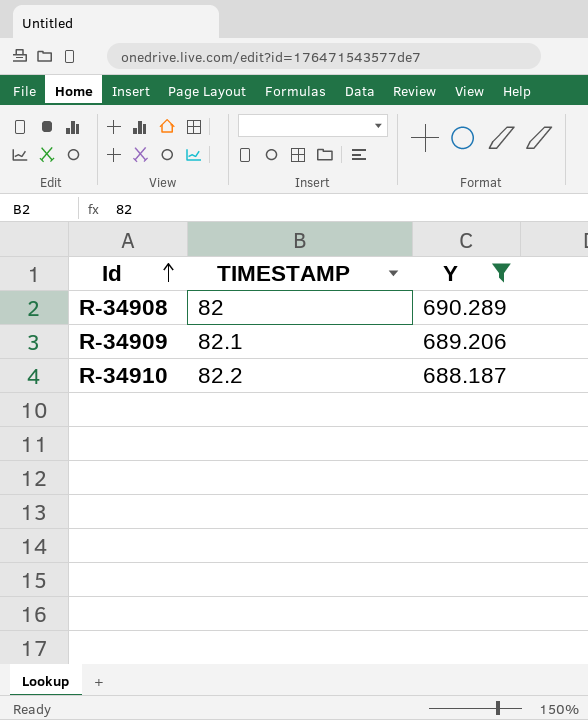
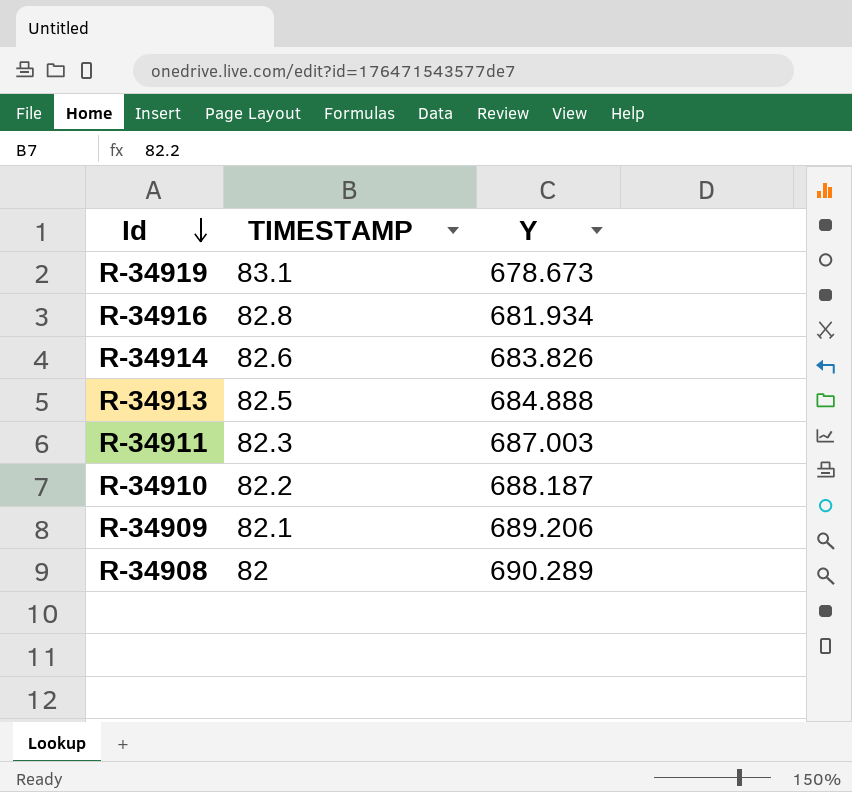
filter: Y >= 688.187 -> none
row order: Id ascending -> Id descending

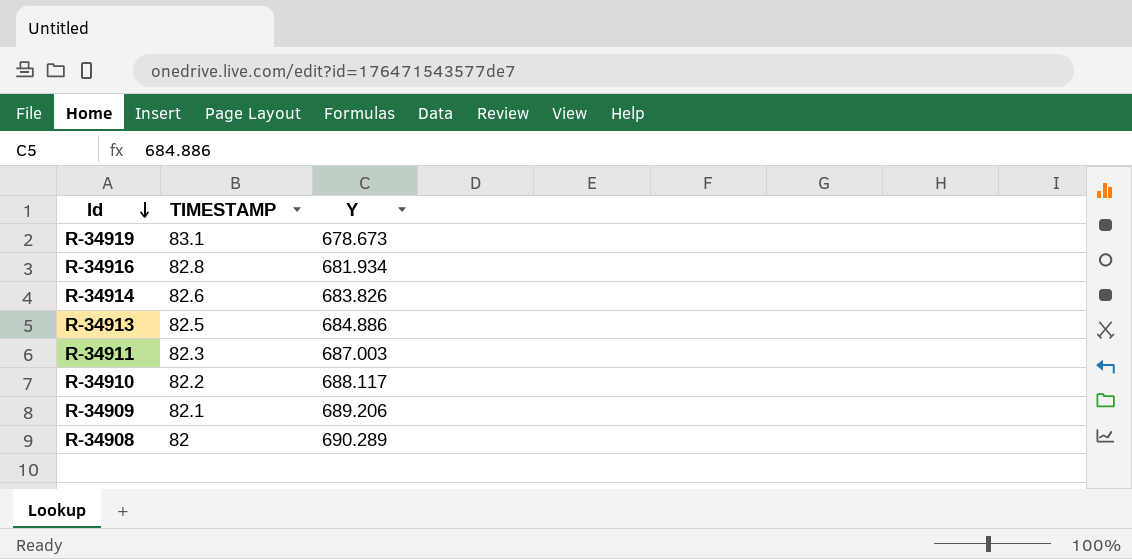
R-34913 | Y: 684.888 -> 684.886
R-34910 | Y: 688.187 -> 688.117

